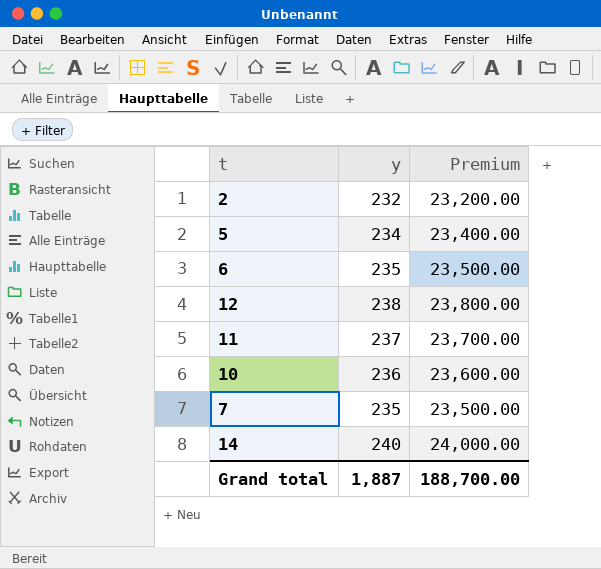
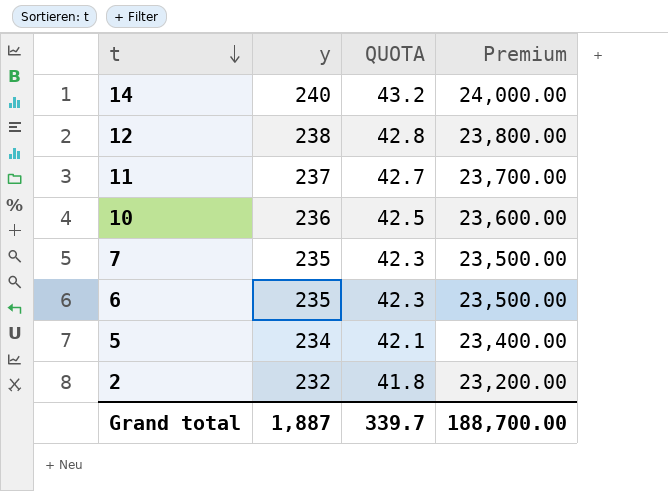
row order: none -> t descending
column QUOTA | formula: none -> [y] * 0.18

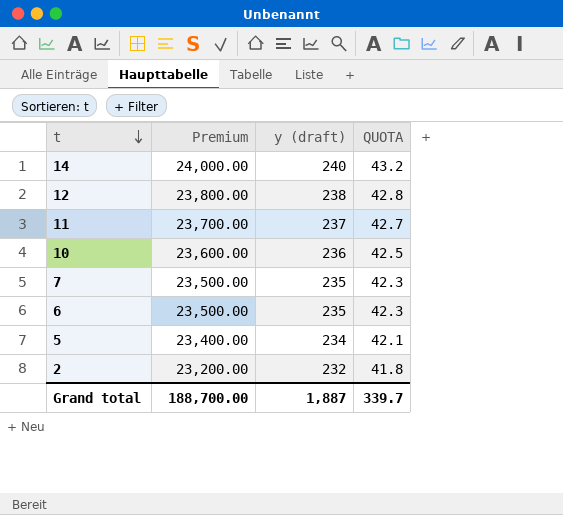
column Premium | position: 4 -> 2
column name: y -> y (draft)

